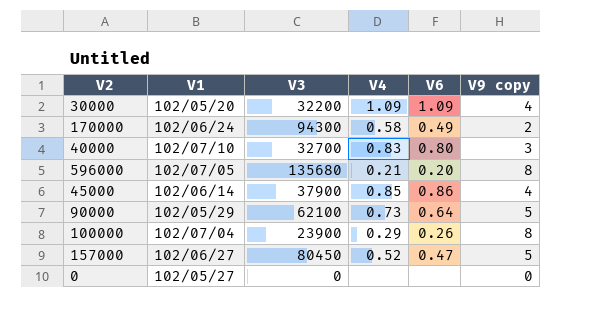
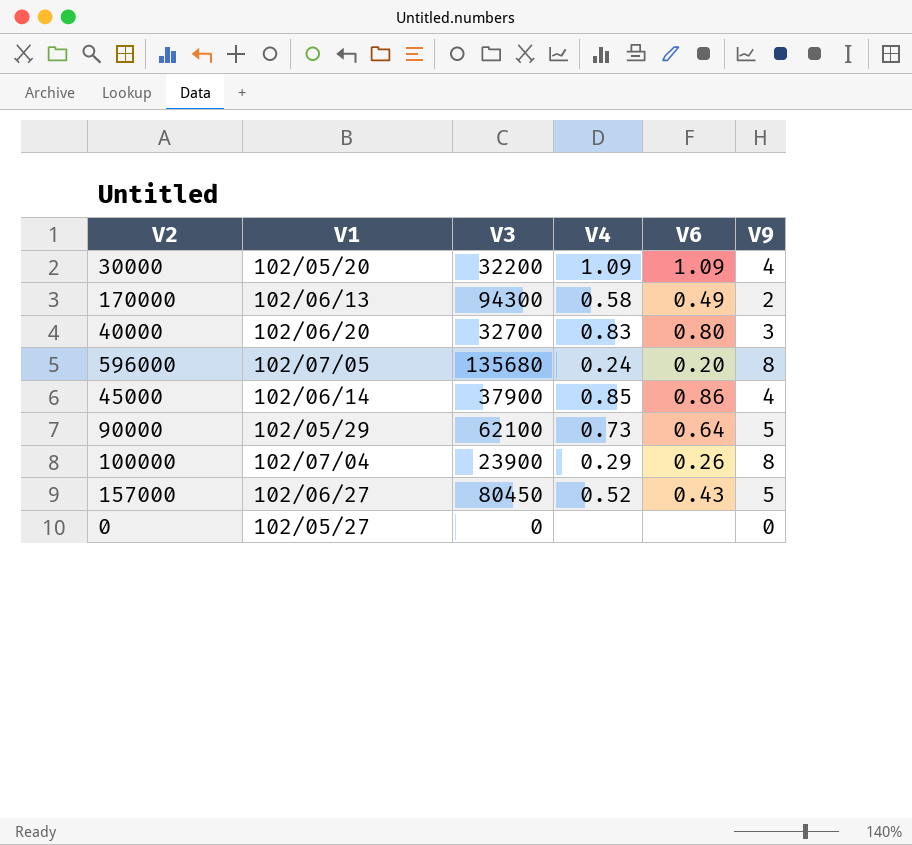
column name: V9 copy -> V9
170000 | V1: 102/06/24 -> 102/06/13
40000 | V1: 102/07/10 -> 102/06/20
596000 | V4: 0.21 -> 0.24
157000 | V6: 0.47 -> 0.43

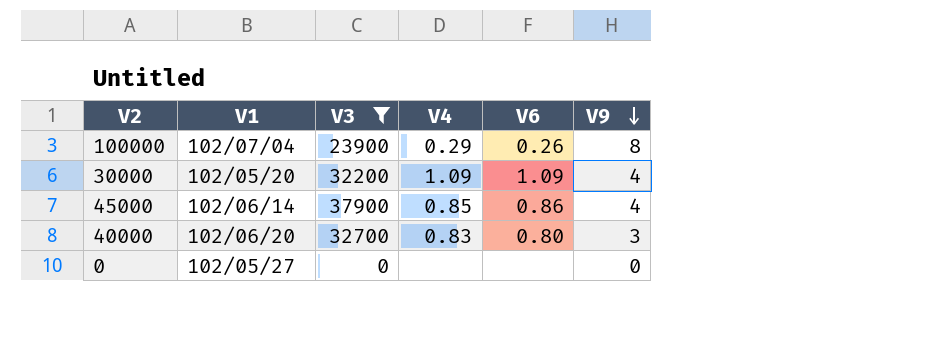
filter: none -> V3 <= 37900
row order: none -> V9 descending

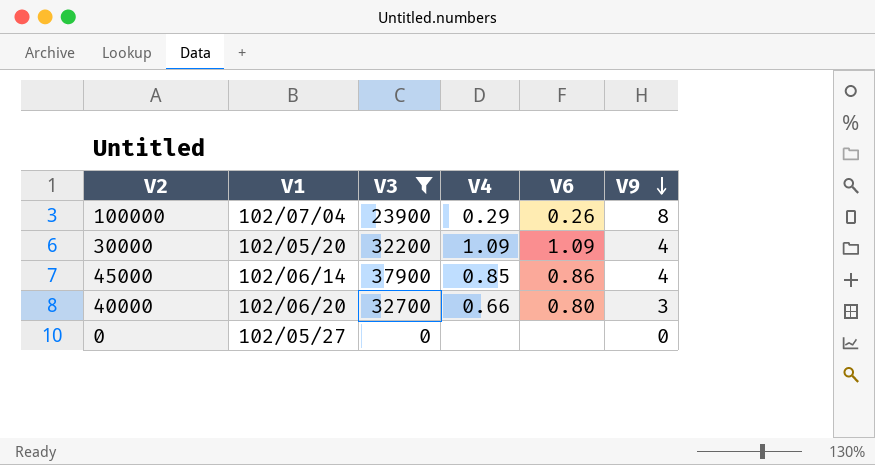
40000 | V4: 0.83 -> 0.66

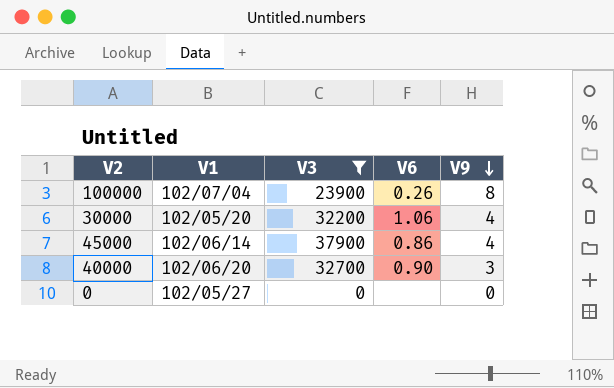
column V4 | position: 4 -> none
30000 | V6: 1.09 -> 1.06
40000 | V6: 0.80 -> 0.90

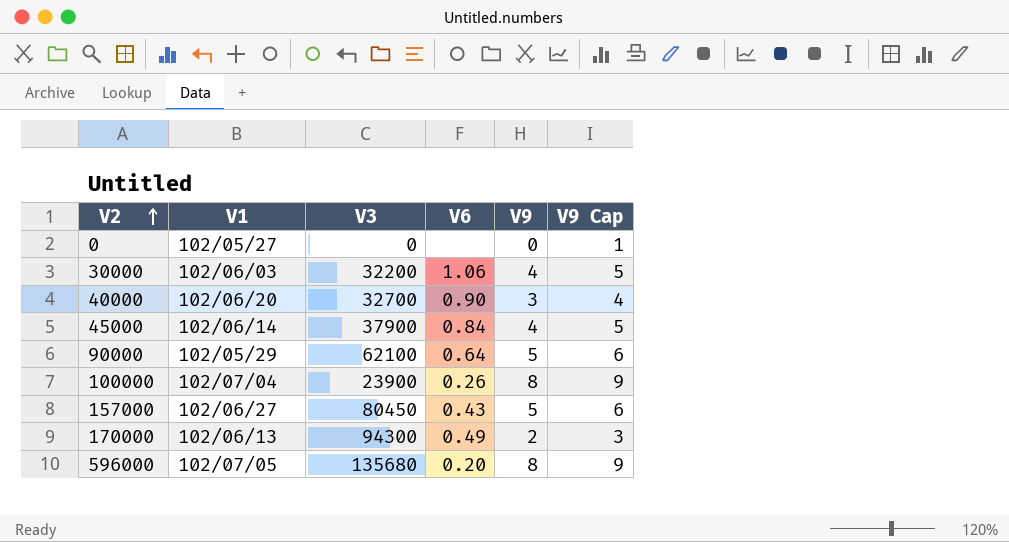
filter: V3 <= 37900 -> none
row order: V9 descending -> V2 ascending
column V9 Cap | formula: none -> [V9] + 1
30000 | V1: 102/05/20 -> 102/06/03
45000 | V6: 0.86 -> 0.84

